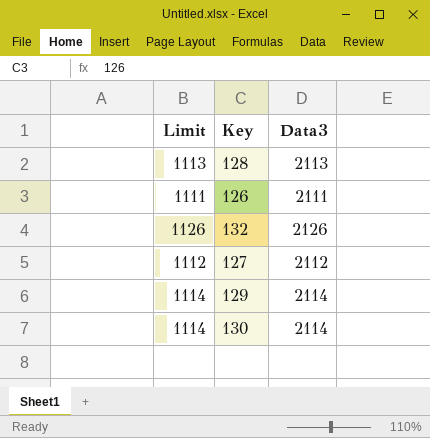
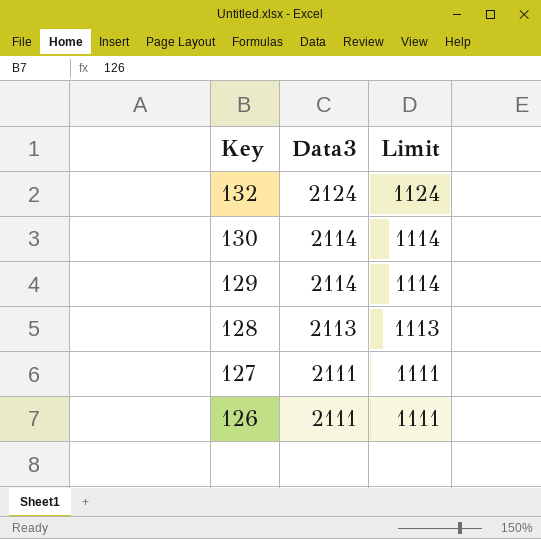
row order: none -> Key descending
column Limit | position: 1 -> 3
132 | Data3: 2126 -> 2124
132 | Limit: 1126 -> 1124
127 | Data3: 2112 -> 2111
127 | Limit: 1112 -> 1111

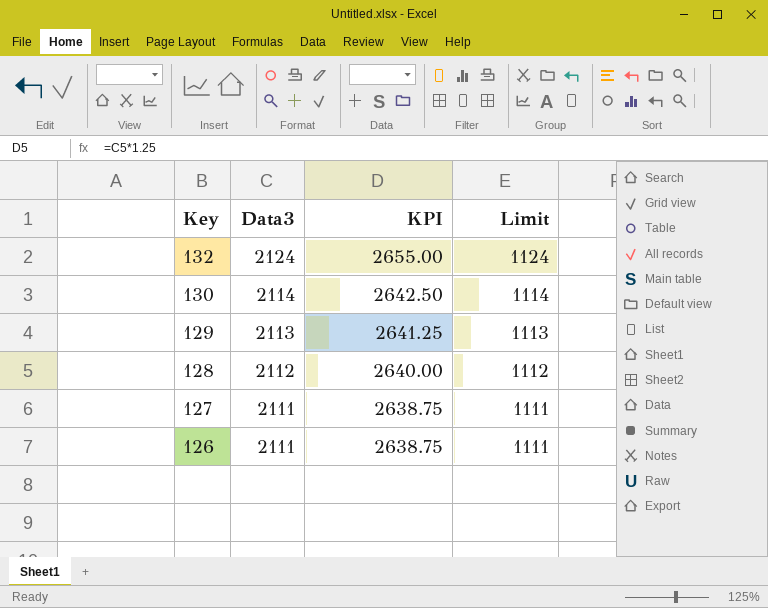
column KPI | formula: none -> [Data3] * 1.25
129 | Data3: 2114 -> 2113
129 | Limit: 1114 -> 1113
128 | Data3: 2113 -> 2112
128 | Limit: 1113 -> 1112

